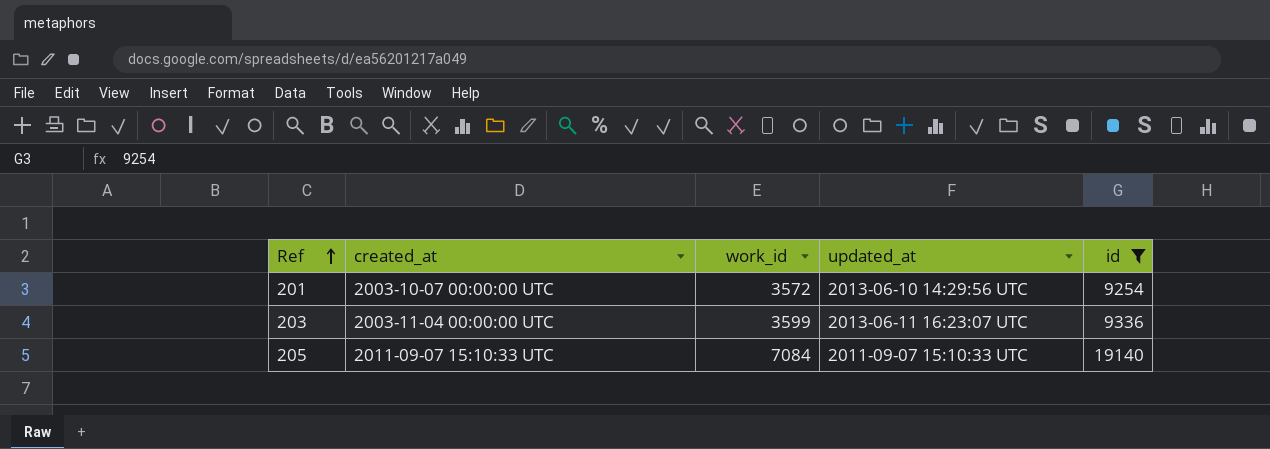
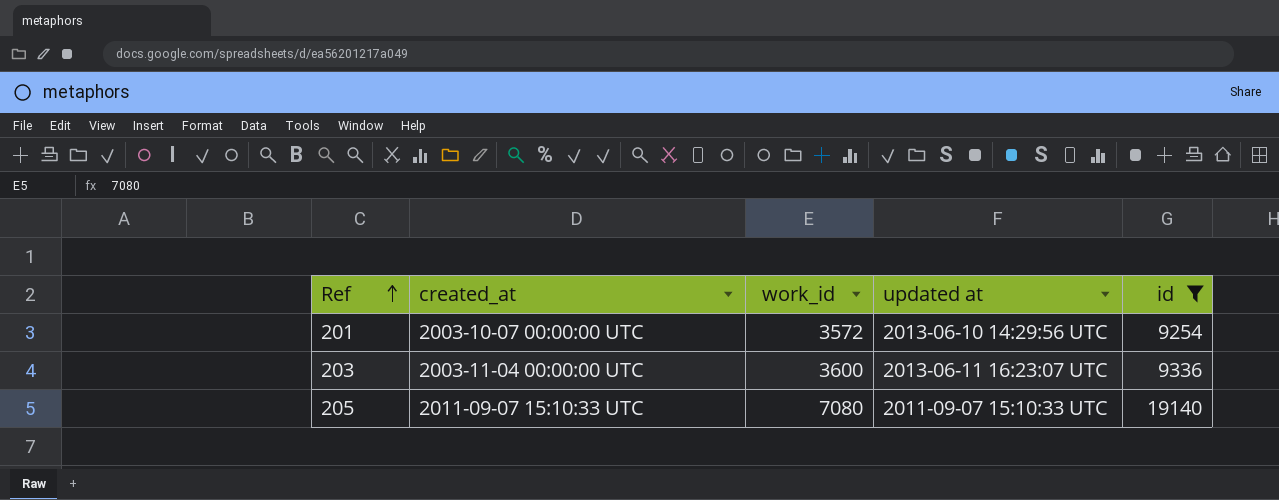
column name: updated_at -> updated at
203 | work_id: 3599 -> 3600
205 | work_id: 7084 -> 7080

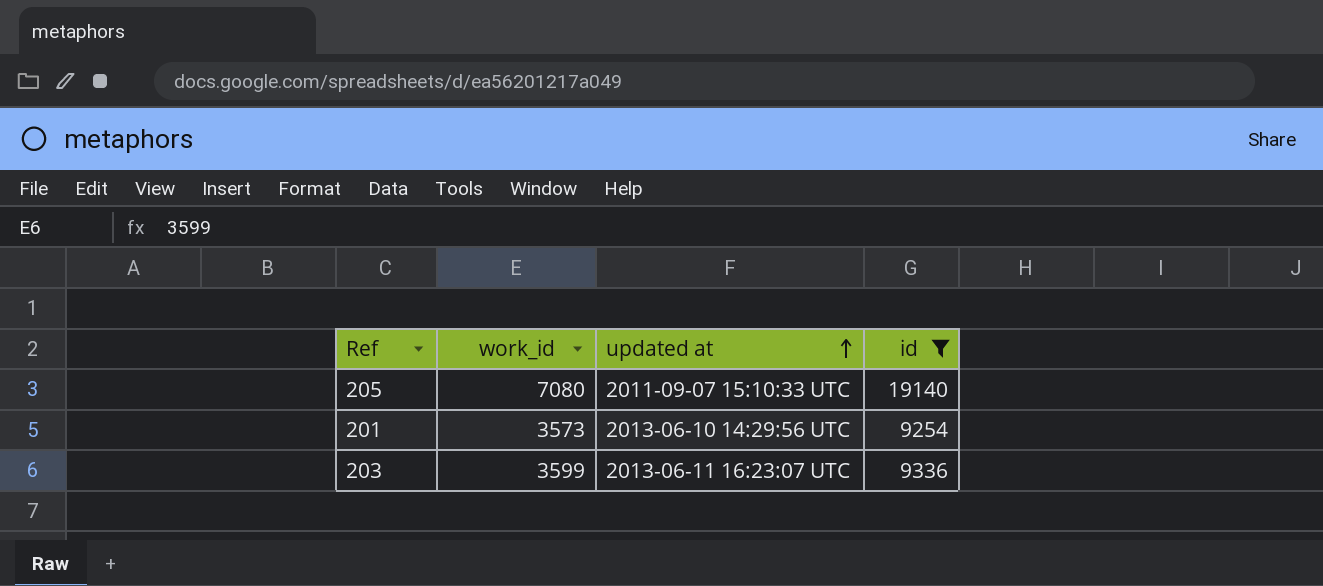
row order: Ref ascending -> updated at ascending
column created_at | position: 2 -> none
201 | work_id: 3572 -> 3573
203 | work_id: 3600 -> 3599

